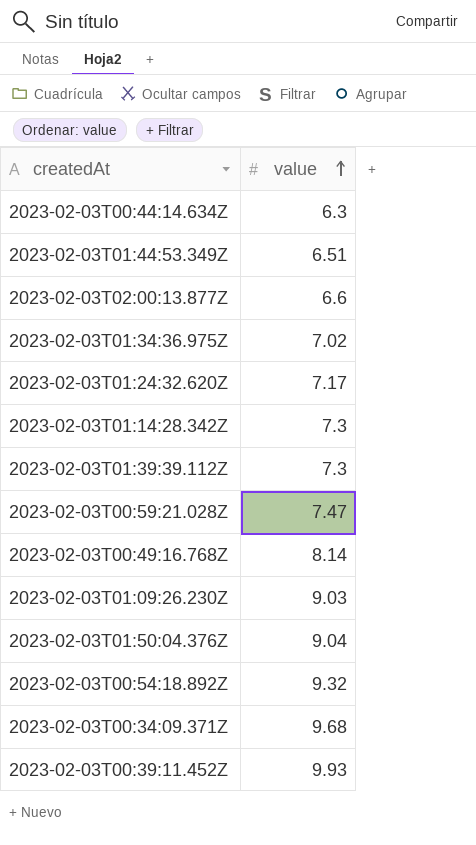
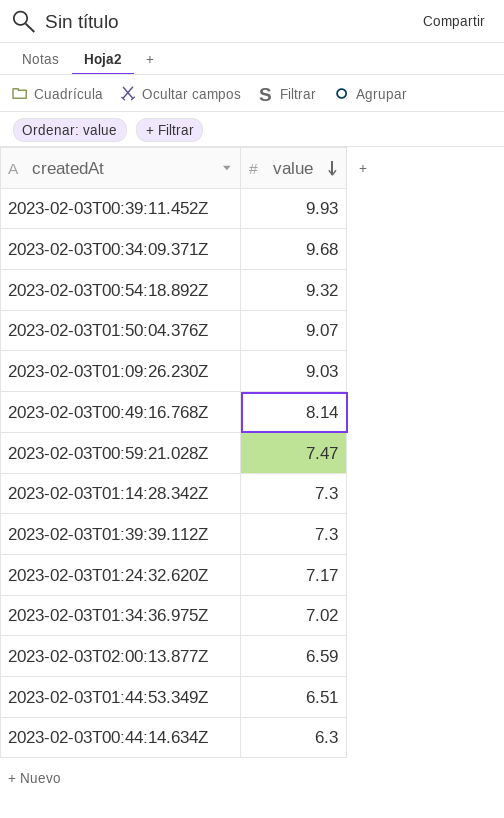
row order: value ascending -> value descending
2023-02-03T01:50:04.376Z | value: 9.04 -> 9.07
2023-02-03T02:00:13.877Z | value: 6.6 -> 6.59

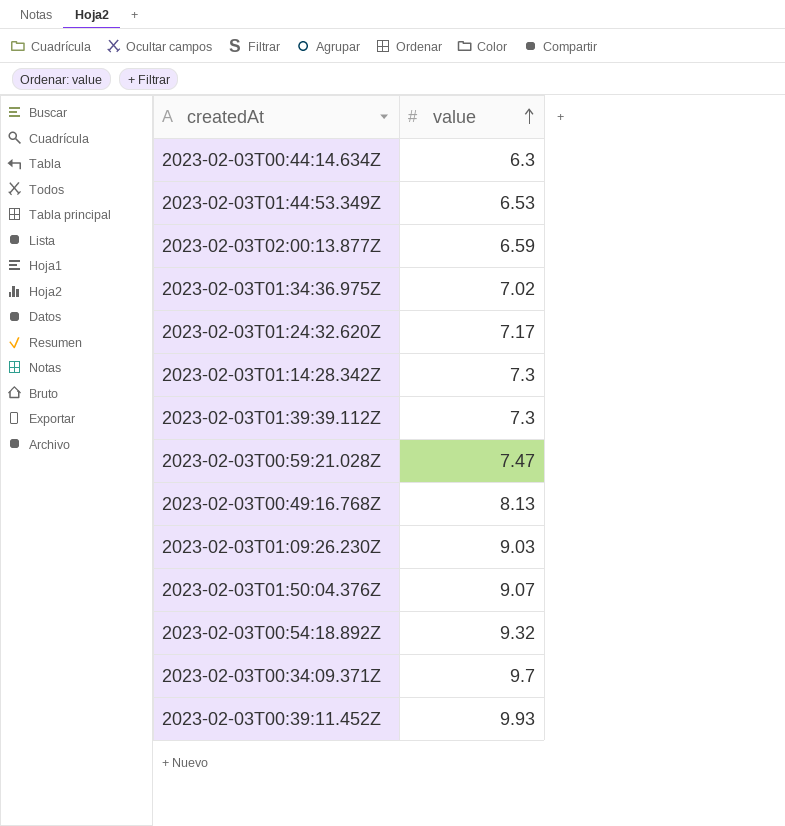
row order: value descending -> value ascending
2023-02-03T01:44:53.349Z | value: 6.51 -> 6.53
2023-02-03T00:49:16.768Z | value: 8.14 -> 8.13
2023-02-03T00:34:09.371Z | value: 9.68 -> 9.7

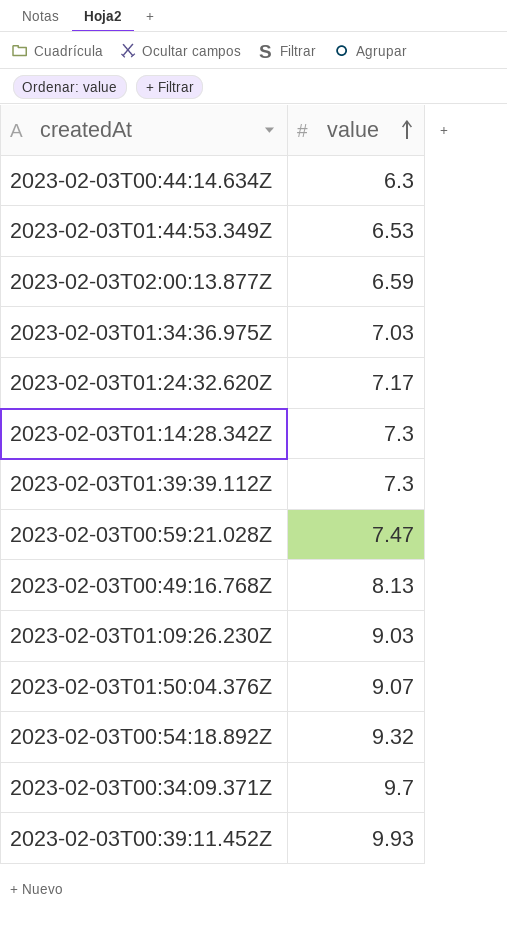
2023-02-03T01:34:36.975Z | value: 7.02 -> 7.03

